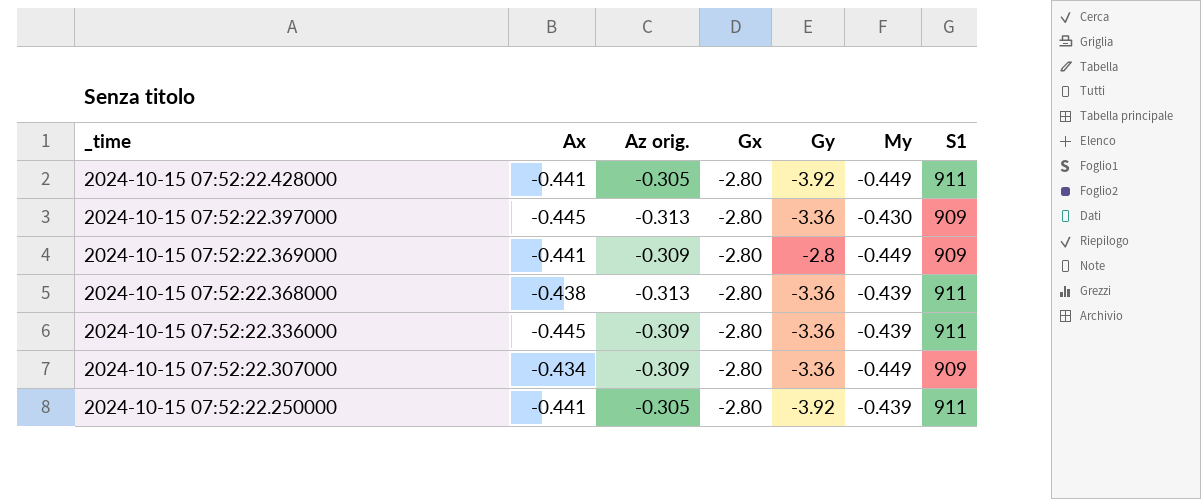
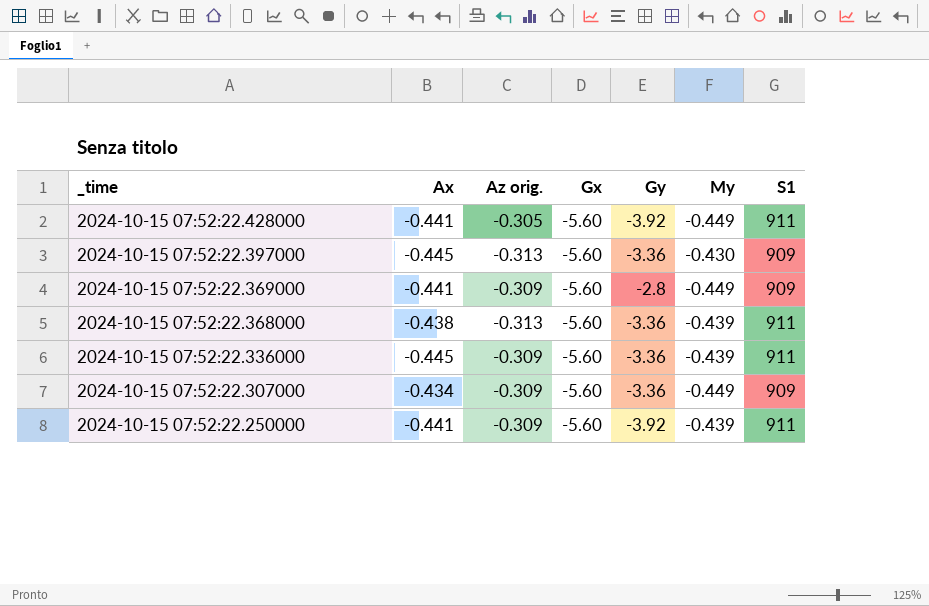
2024-10-15 07:52:22.428000 | Gx: -2.80 -> -5.60
2024-10-15 07:52:22.397000 | Gx: -2.80 -> -5.60
2024-10-15 07:52:22.369000 | Gx: -2.80 -> -5.60
2024-10-15 07:52:22.368000 | Gx: -2.80 -> -5.60
2024-10-15 07:52:22.336000 | Gx: -2.80 -> -5.60
2024-10-15 07:52:22.307000 | Gx: -2.80 -> -5.60
2024-10-15 07:52:22.250000 | Az orig.: -0.305 -> -0.309
2024-10-15 07:52:22.250000 | Gx: -2.80 -> -5.60

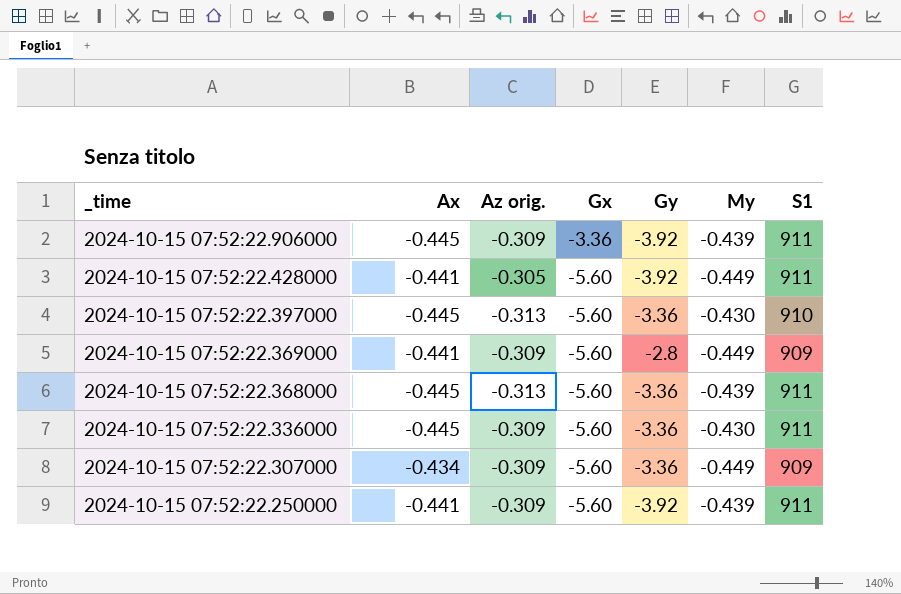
row 2024-10-15 07:52:22.906000: none -> -0.445 | -0.309 | -3.36 | -3.92 | -0.439 | 911
2024-10-15 07:52:22.397000 | S1: 909 -> 910
2024-10-15 07:52:22.368000 | Ax: -0.438 -> -0.445
2024-10-15 07:52:22.336000 | My: -0.439 -> -0.430

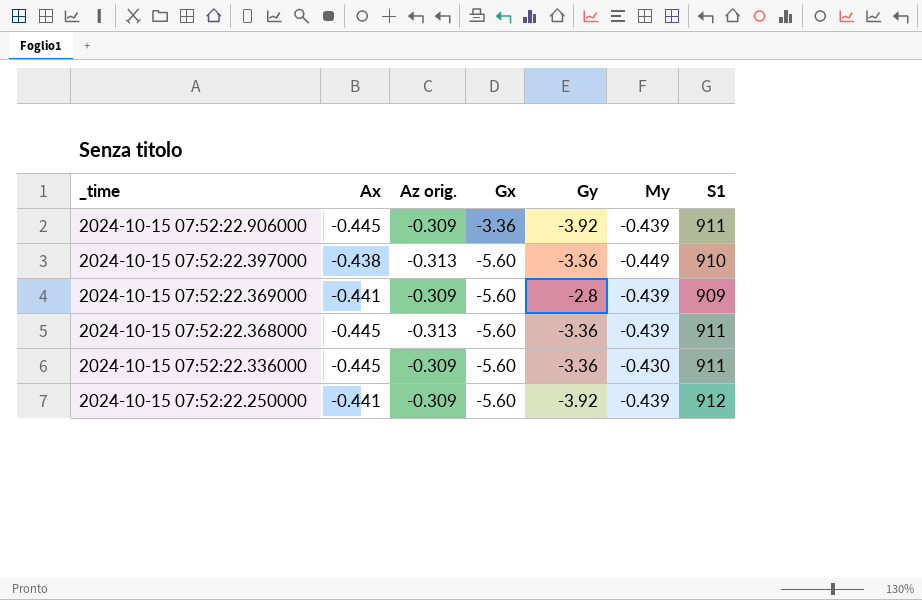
row 2024-10-15 07:52:22.428000: -0.441 | -0.305 | -5.60 | -3.92 | -0.449 | 911 -> none
row 2024-10-15 07:52:22.307000: -0.434 | -0.309 | -5.60 | -3.36 | -0.449 | 909 -> none
2024-10-15 07:52:22.397000 | Ax: -0.445 -> -0.438
2024-10-15 07:52:22.397000 | My: -0.430 -> -0.449
2024-10-15 07:52:22.369000 | My: -0.449 -> -0.439
2024-10-15 07:52:22.250000 | S1: 911 -> 912

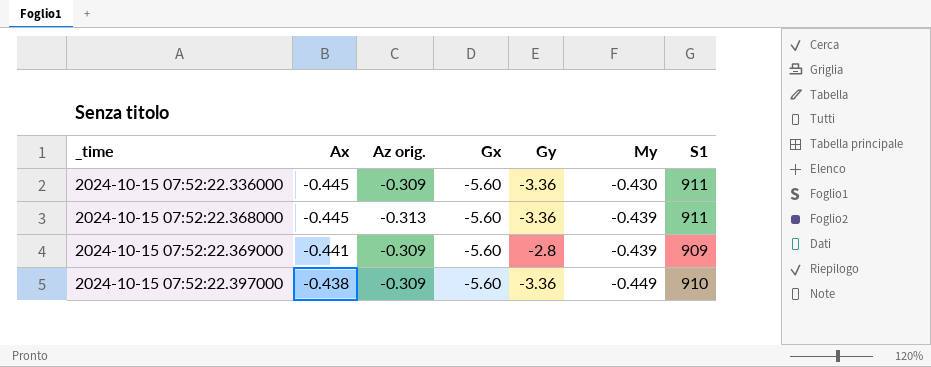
row order: _time descending -> _time ascending
row 2024-10-15 07:52:22.906000: -0.445 | -0.309 | -3.36 | -3.92 | -0.439 | 911 -> none
row 2024-10-15 07:52:22.250000: -0.441 | -0.309 | -5.60 | -3.92 | -0.439 | 912 -> none
2024-10-15 07:52:22.397000 | Az orig.: -0.313 -> -0.309

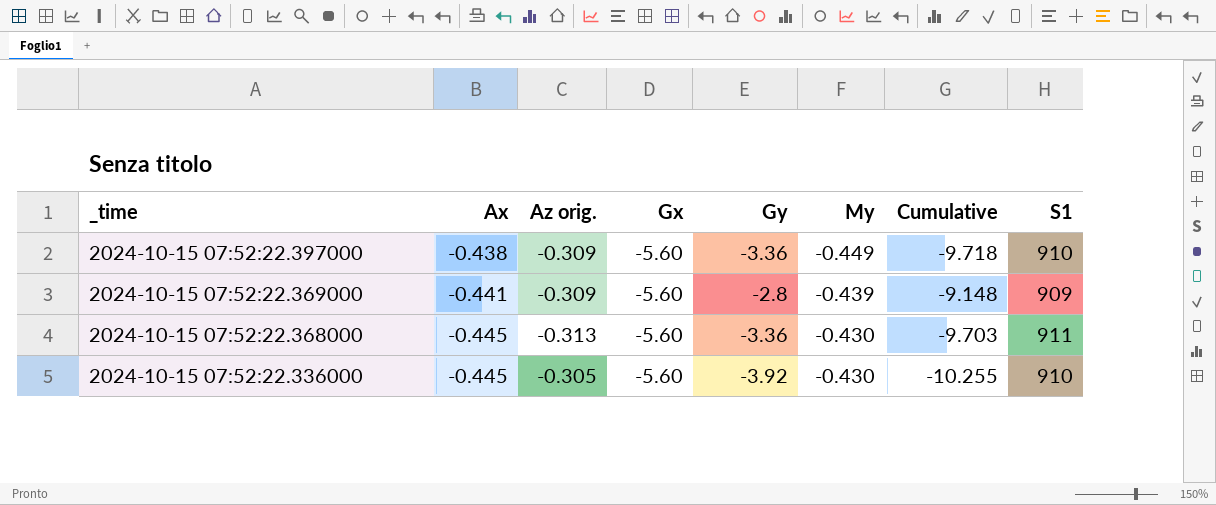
row order: _time ascending -> _time descending
column Cumulative | formula: none -> [Az orig.] + [Gx] + [Gy] + [My]
2024-10-15 07:52:22.368000 | My: -0.439 -> -0.430
2024-10-15 07:52:22.336000 | Az orig.: -0.309 -> -0.305
2024-10-15 07:52:22.336000 | Gy: -3.36 -> -3.92
2024-10-15 07:52:22.336000 | S1: 911 -> 910

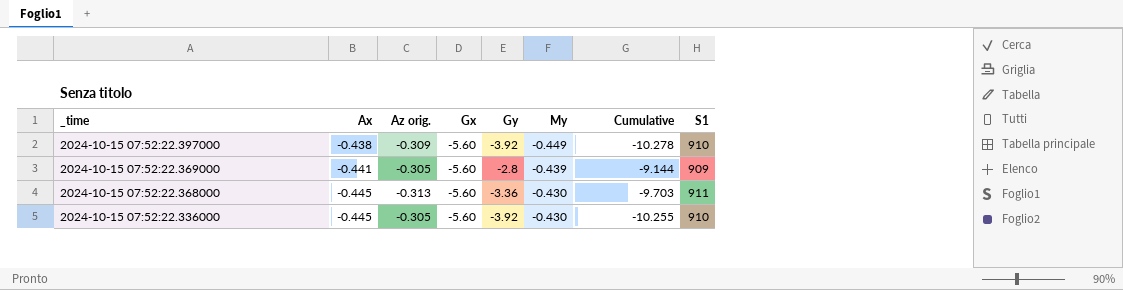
2024-10-15 07:52:22.397000 | Gy: -3.36 -> -3.92
2024-10-15 07:52:22.397000 | Cumulative: -9.718 -> -10.278
2024-10-15 07:52:22.369000 | Az orig.: -0.309 -> -0.305
2024-10-15 07:52:22.369000 | Cumulative: -9.148 -> -9.144

